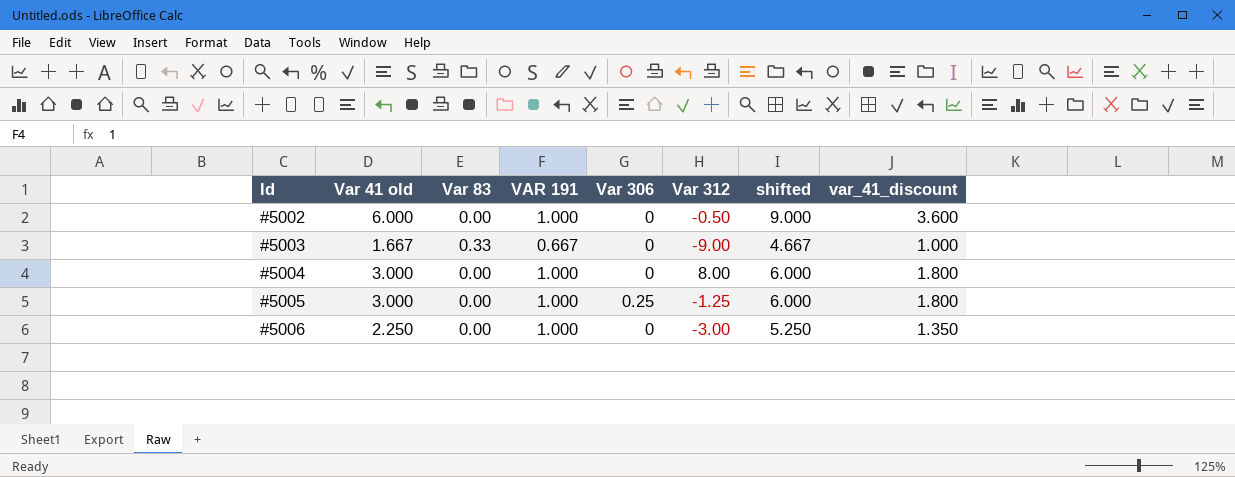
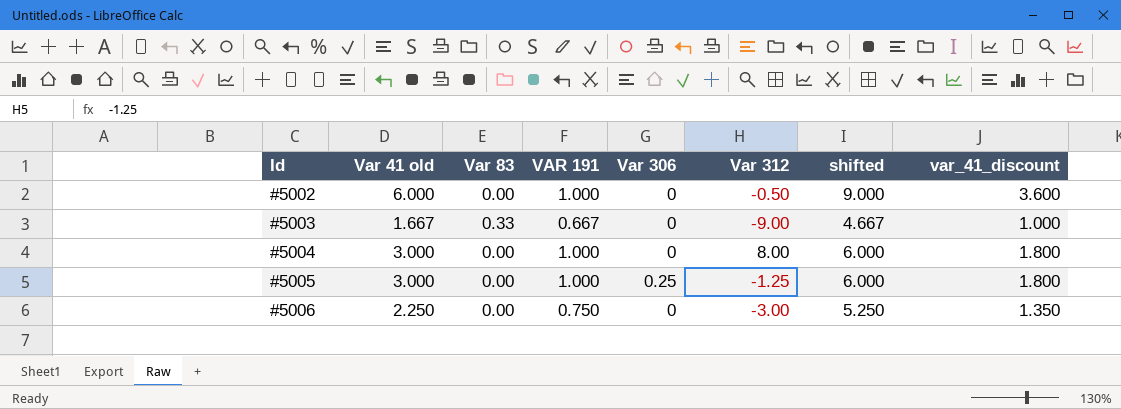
#5006 | VAR 191: 1.000 -> 0.750

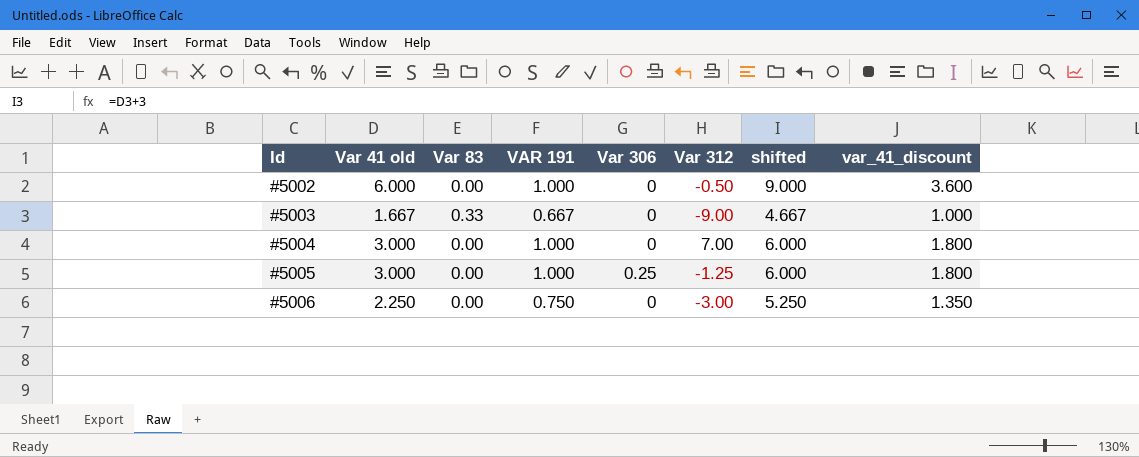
#5004 | Var 312: 8.00 -> 7.00

